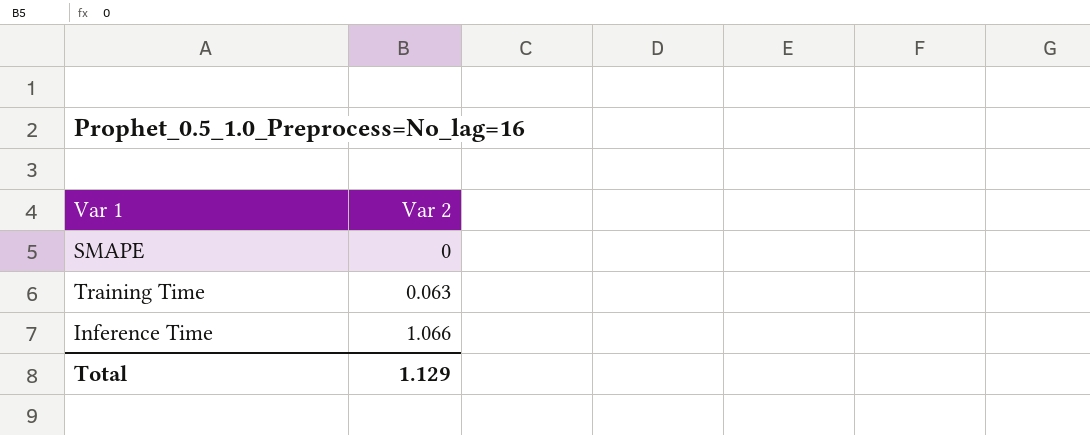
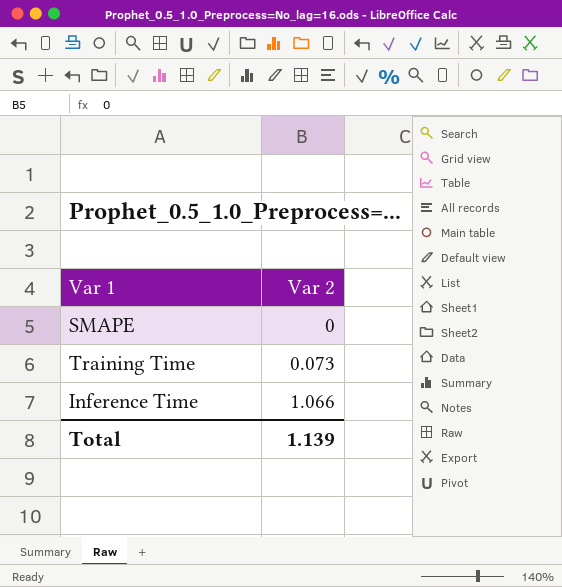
Training Time | Var 2: 0.063 -> 0.073
Total | Var 2: 1.129 -> 1.139

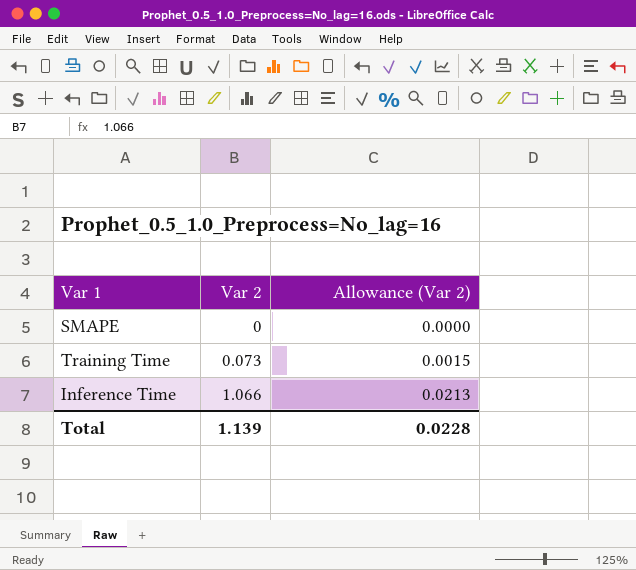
column Allowance (Var 2) | formula: none -> [Var 2] * 0.02

